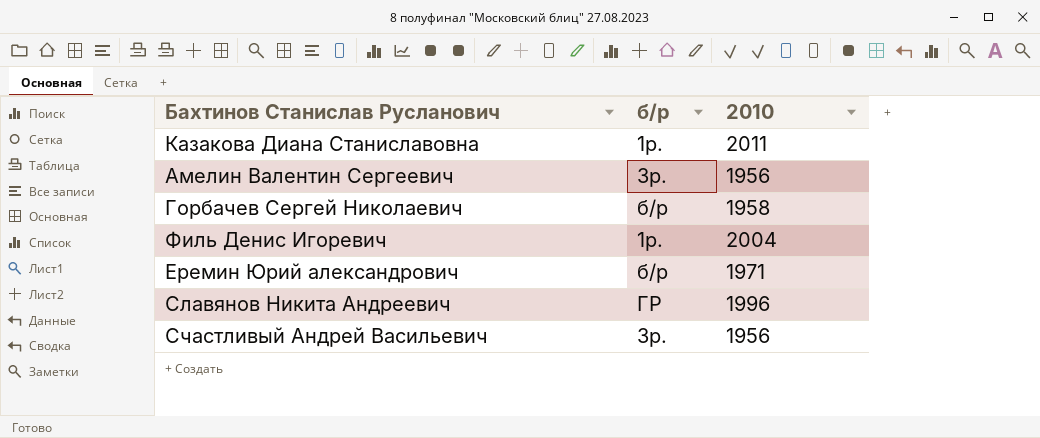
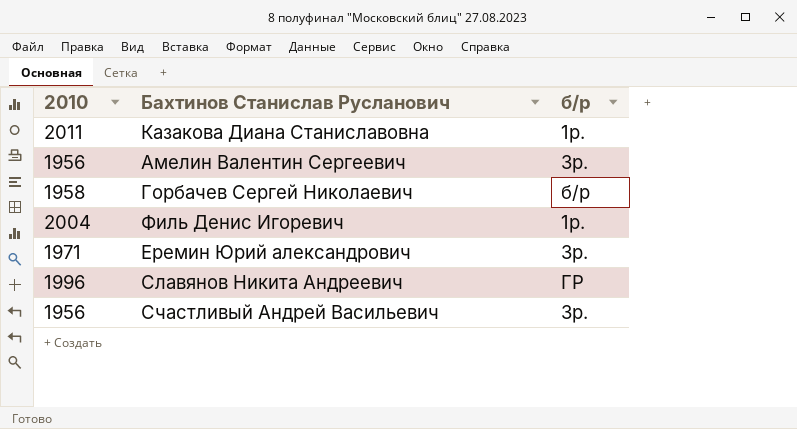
column 2010 | position: 3 -> 1
Еремин Юрий александрович | б/р: б/р -> 3р.

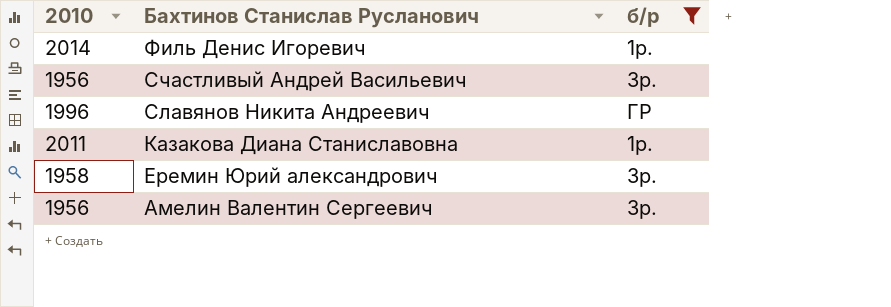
filter: none -> б/р != б/р
row order: none -> Бахтинов Станислав Русланович descending
Филь Денис Игоревич | 2010: 2004 -> 2014
Еремин Юрий александрович | 2010: 1971 -> 1958

